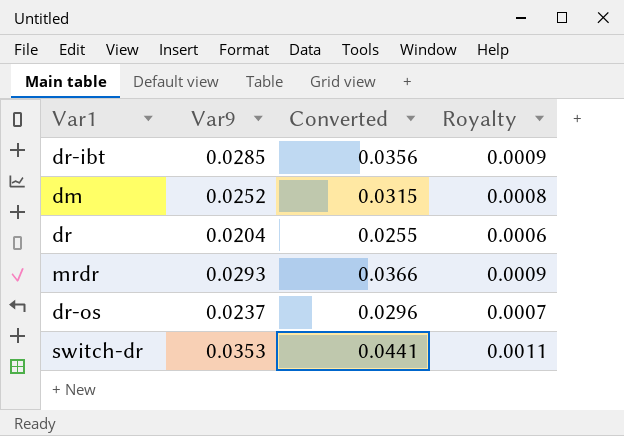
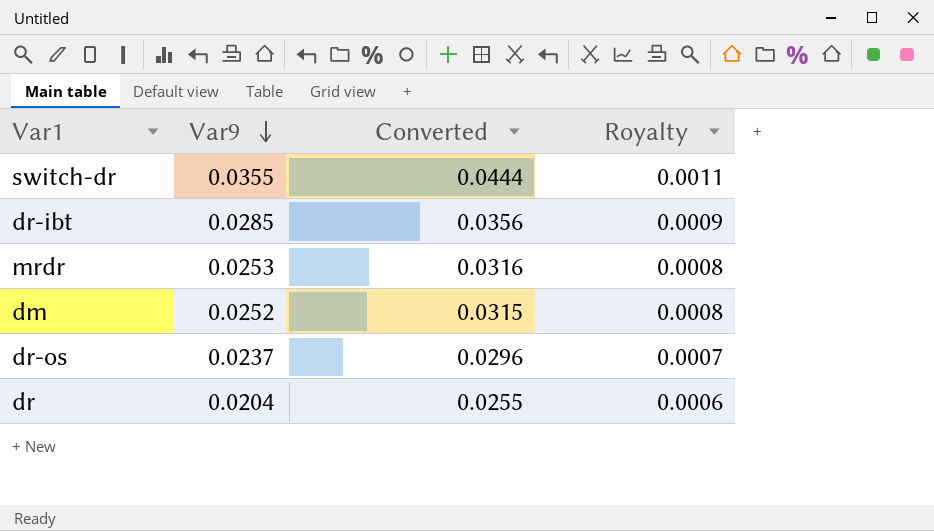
row order: none -> Var9 descending
switch-dr | Var9: 0.0353 -> 0.0355
switch-dr | Converted: 0.0441 -> 0.0444
mrdr | Var9: 0.0293 -> 0.0253
mrdr | Converted: 0.0366 -> 0.0316
mrdr | Royalty: 0.0009 -> 0.0008

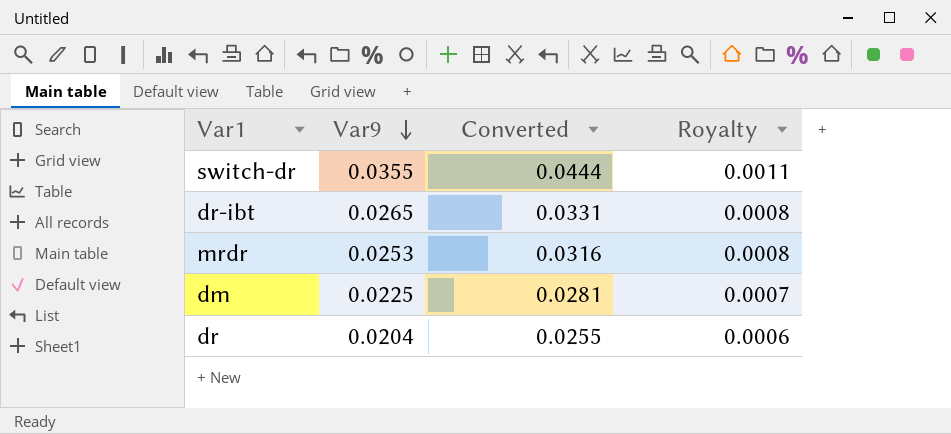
row dr-os: 0.0237 | 0.0296 | 0.0007 -> none
dr-ibt | Var9: 0.0285 -> 0.0265
dr-ibt | Converted: 0.0356 -> 0.0331
dr-ibt | Royalty: 0.0009 -> 0.0008
dm | Var9: 0.0252 -> 0.0225
dm | Converted: 0.0315 -> 0.0281
dm | Royalty: 0.0008 -> 0.0007

